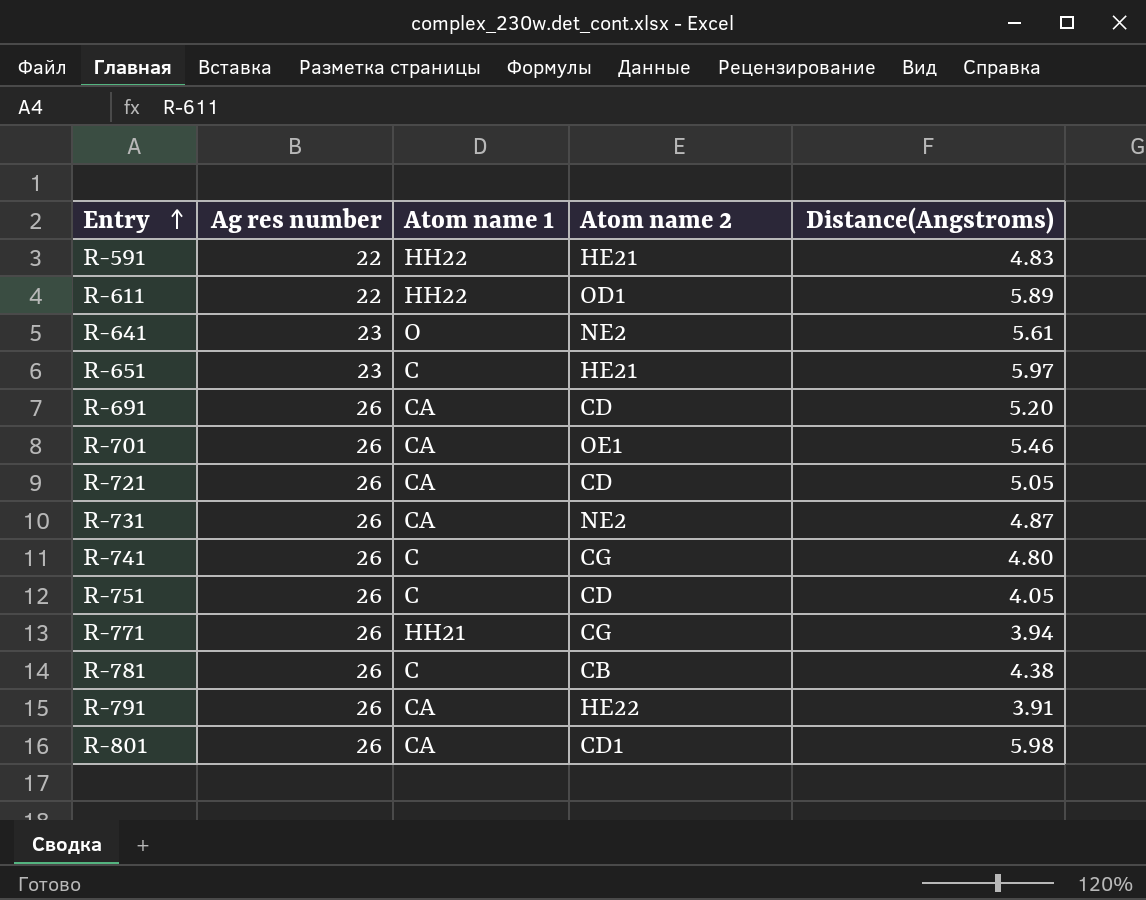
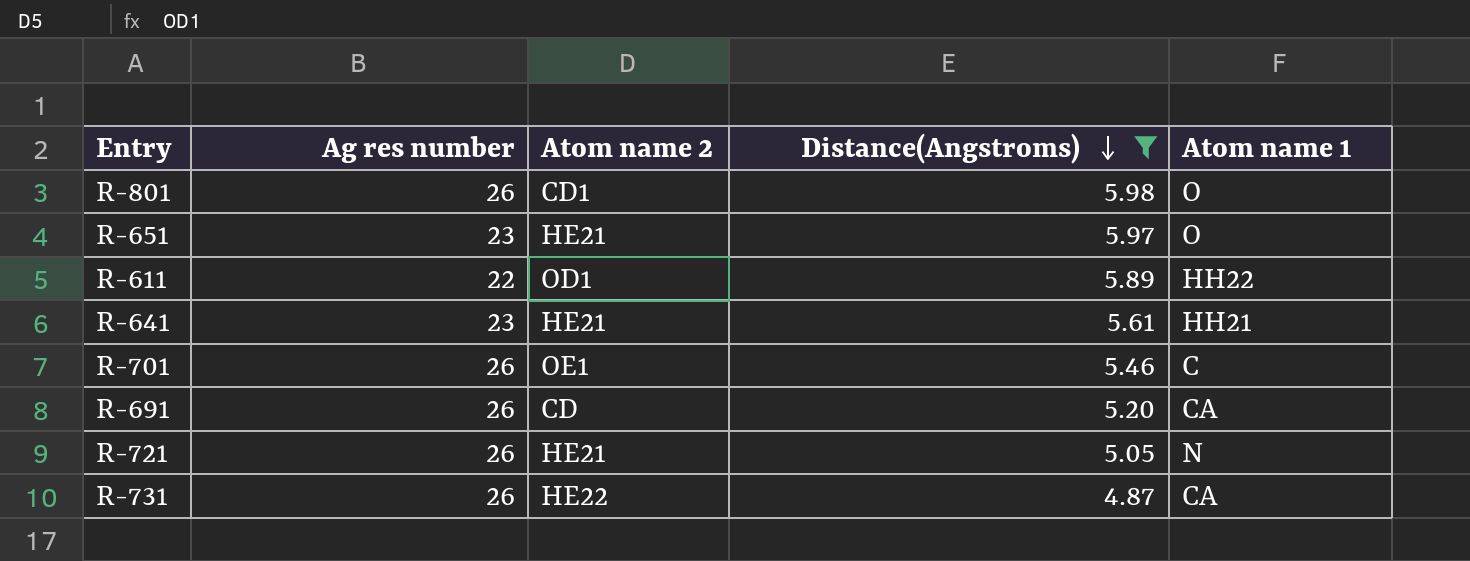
filter: none -> Distance(Angstroms) >= 4.87
row order: Entry ascending -> Distance(Angstroms) descending
column Atom name 1 | position: 3 -> 5
R-801 | Atom name 1: CA -> O
R-651 | Atom name 1: C -> O
R-641 | Atom name 2: NE2 -> HE21
R-641 | Atom name 1: O -> HH21
R-701 | Atom name 1: CA -> C
R-721 | Atom name 2: CD -> HE21
R-721 | Atom name 1: CA -> N
R-731 | Atom name 2: NE2 -> HE22

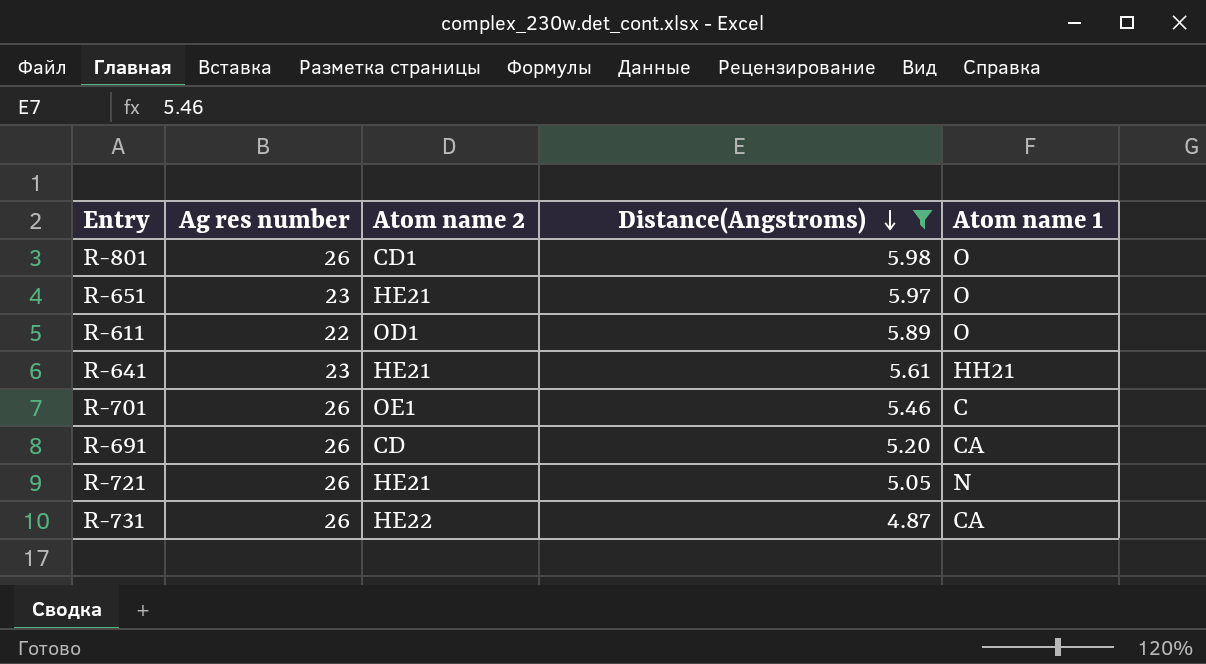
R-611 | Atom name 1: HH22 -> O

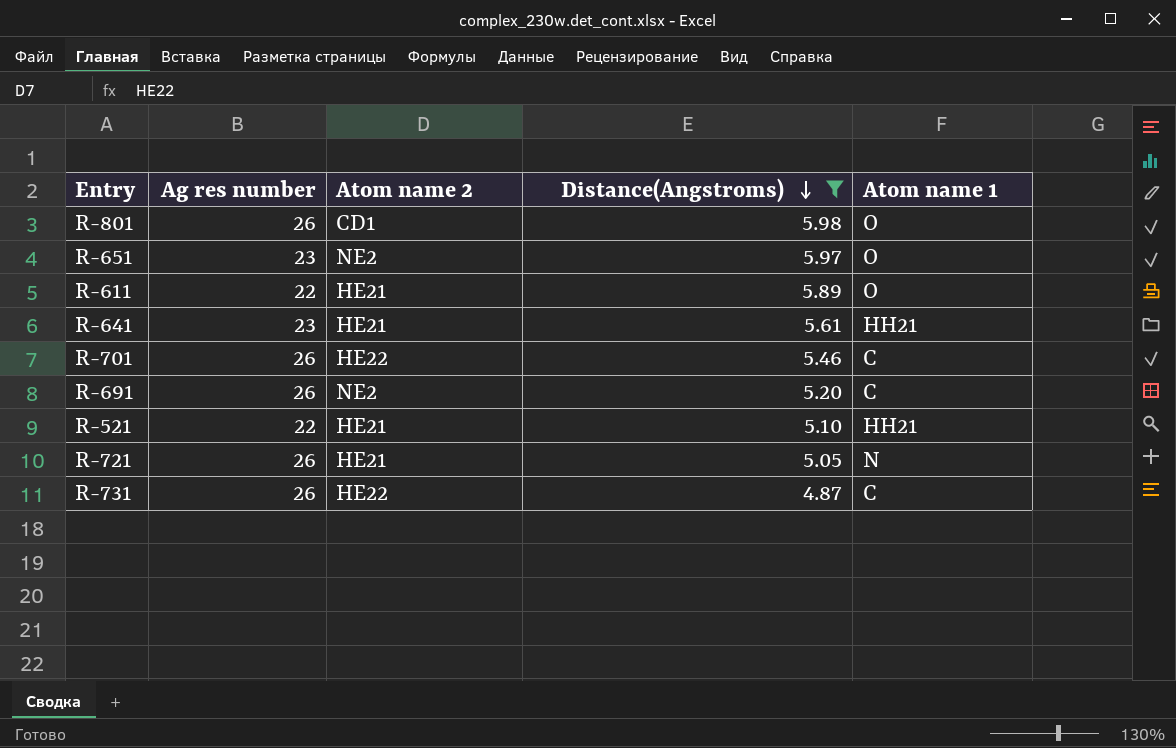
R-651 | Atom name 2: HE21 -> NE2
R-611 | Atom name 2: OD1 -> HE21
R-701 | Atom name 2: OE1 -> HE22
R-691 | Atom name 2: CD -> NE2
R-691 | Atom name 1: CA -> C
row R-521: none -> 22 | HE21 | 5.10 | HH21
R-731 | Atom name 1: CA -> C

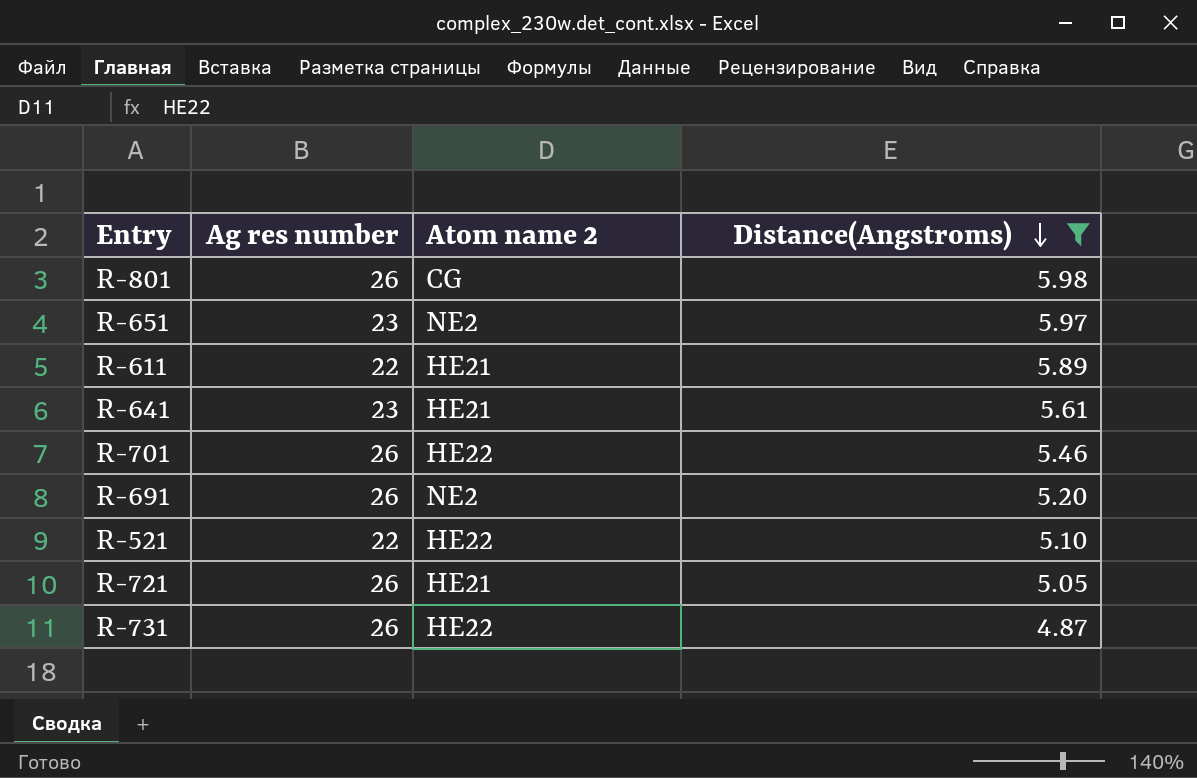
column Atom name 1 | position: 5 -> none
R-801 | Atom name 2: CD1 -> CG
R-521 | Atom name 2: HE21 -> HE22

